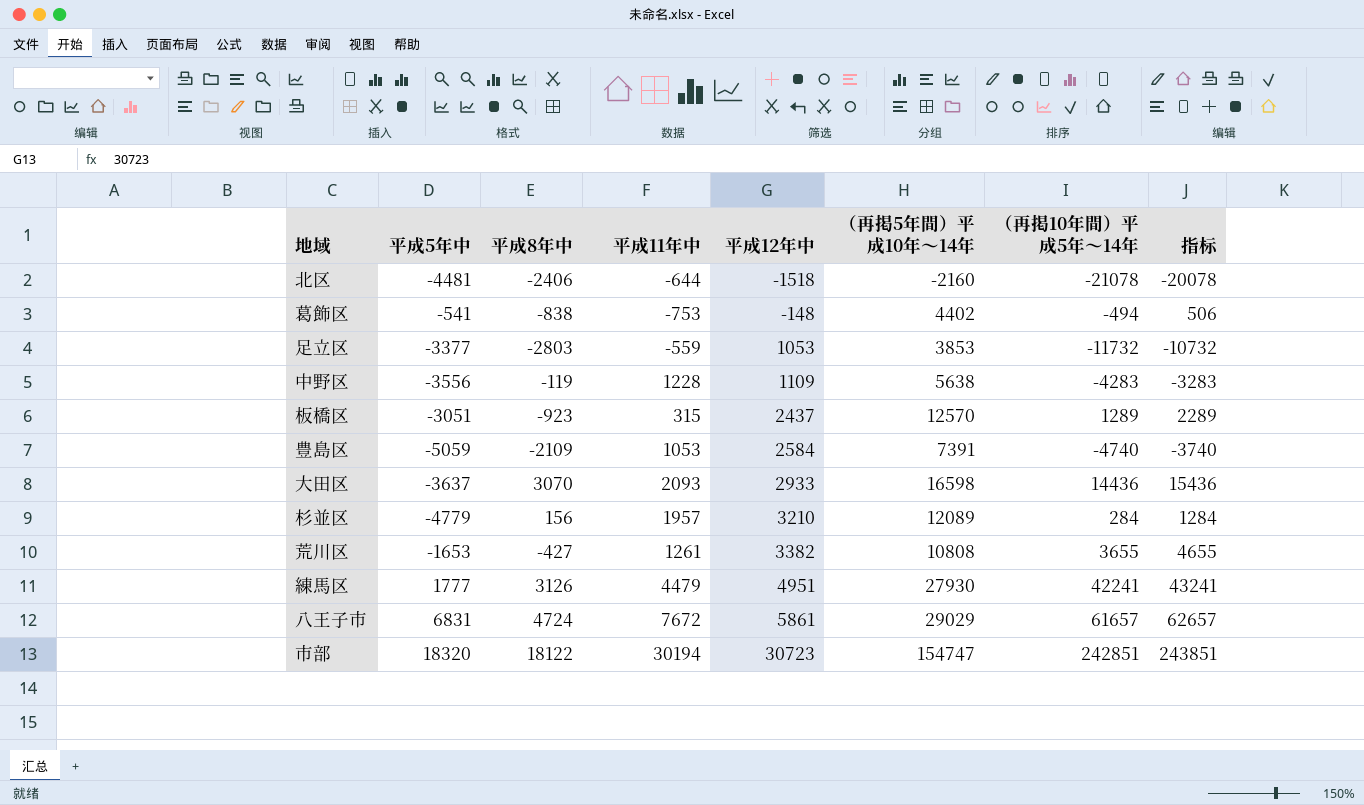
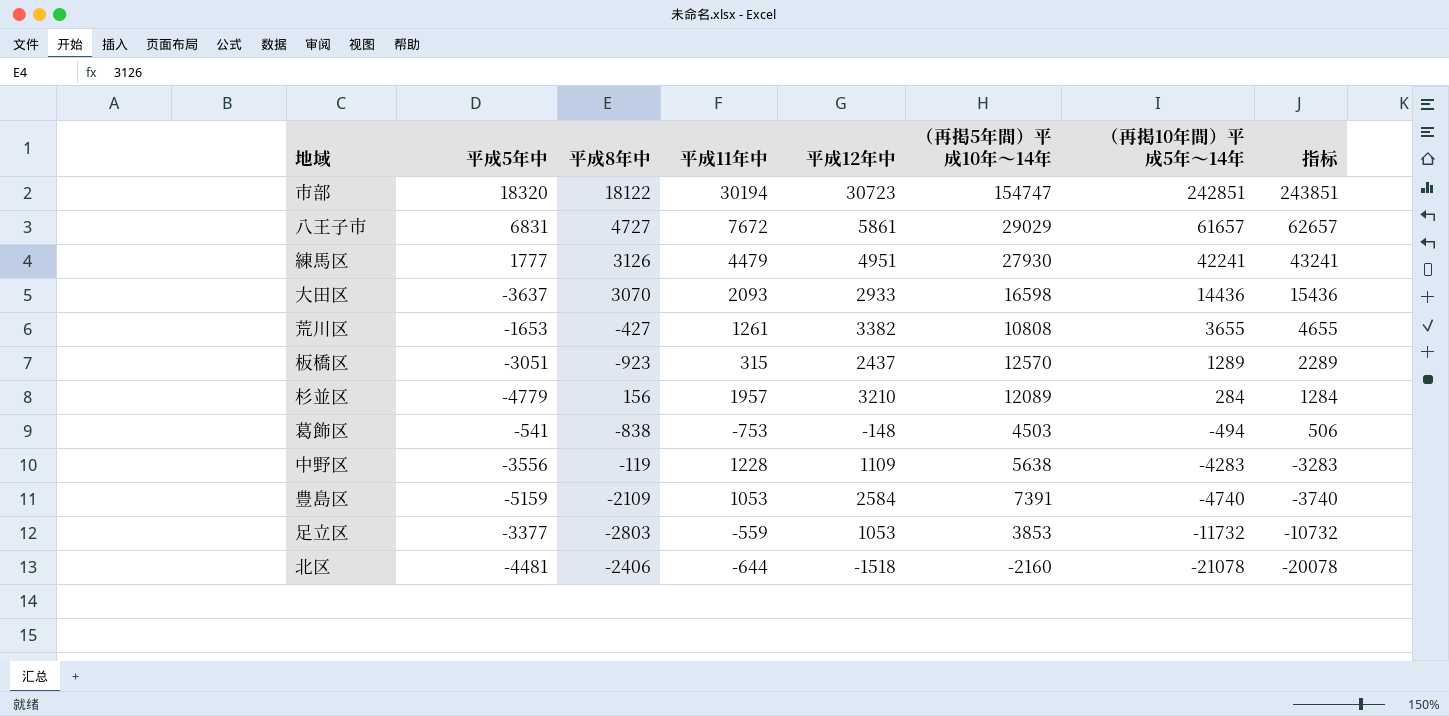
row order: 平成12年中 ascending -> （再掲10年間）平成5年～14年 descending
八王子市 | 平成8年中: 4724 -> 4727
葛飾区 | （再掲5年間）平成10年～14年: 4402 -> 4503
豊島区 | 平成5年中: -5059 -> -5159

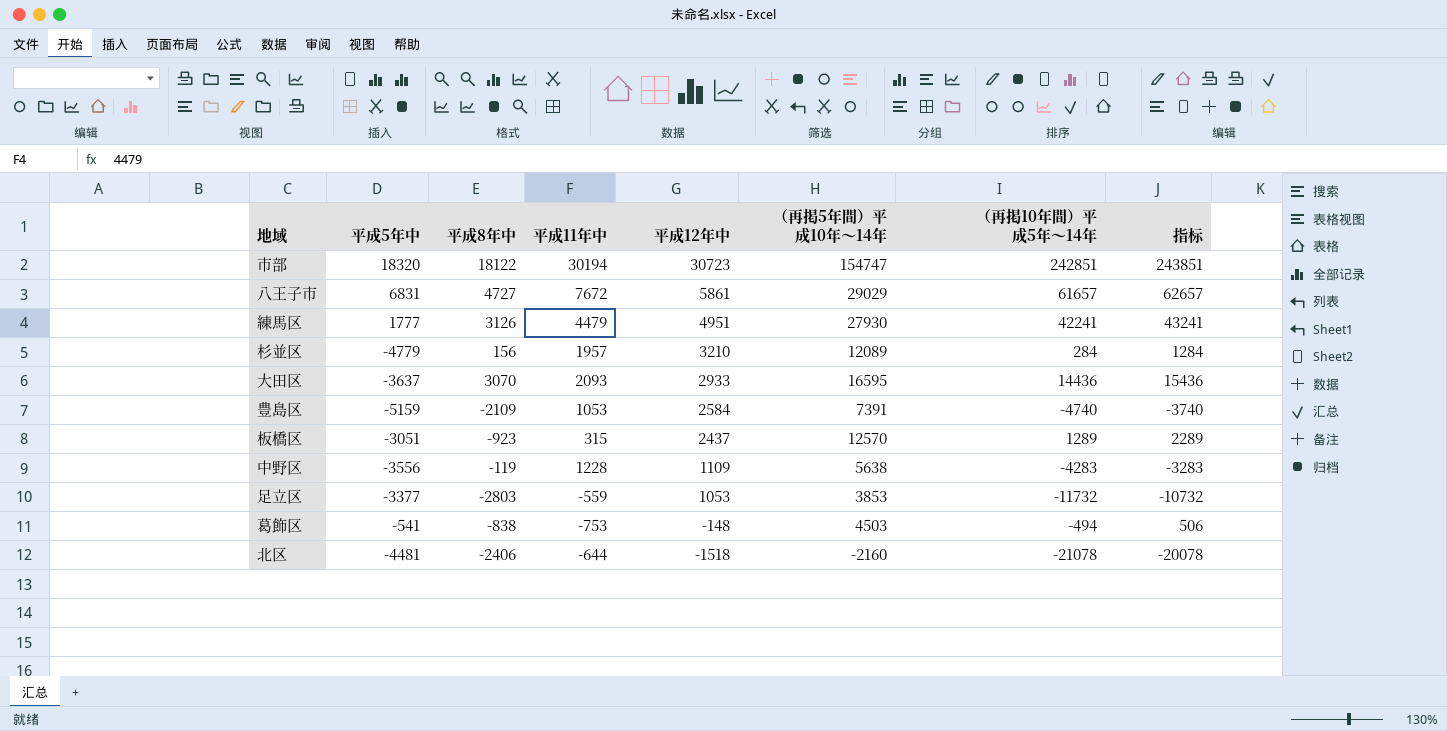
row order: （再掲10年間）平成5年～14年 descending -> 平成12年中 descending
row 荒川区: -1653 | -427 | 1261 | 3382 | 10808 | 3655 | 4655 -> none
大田区 | （再掲5年間）平成10年～14年: 16598 -> 16595

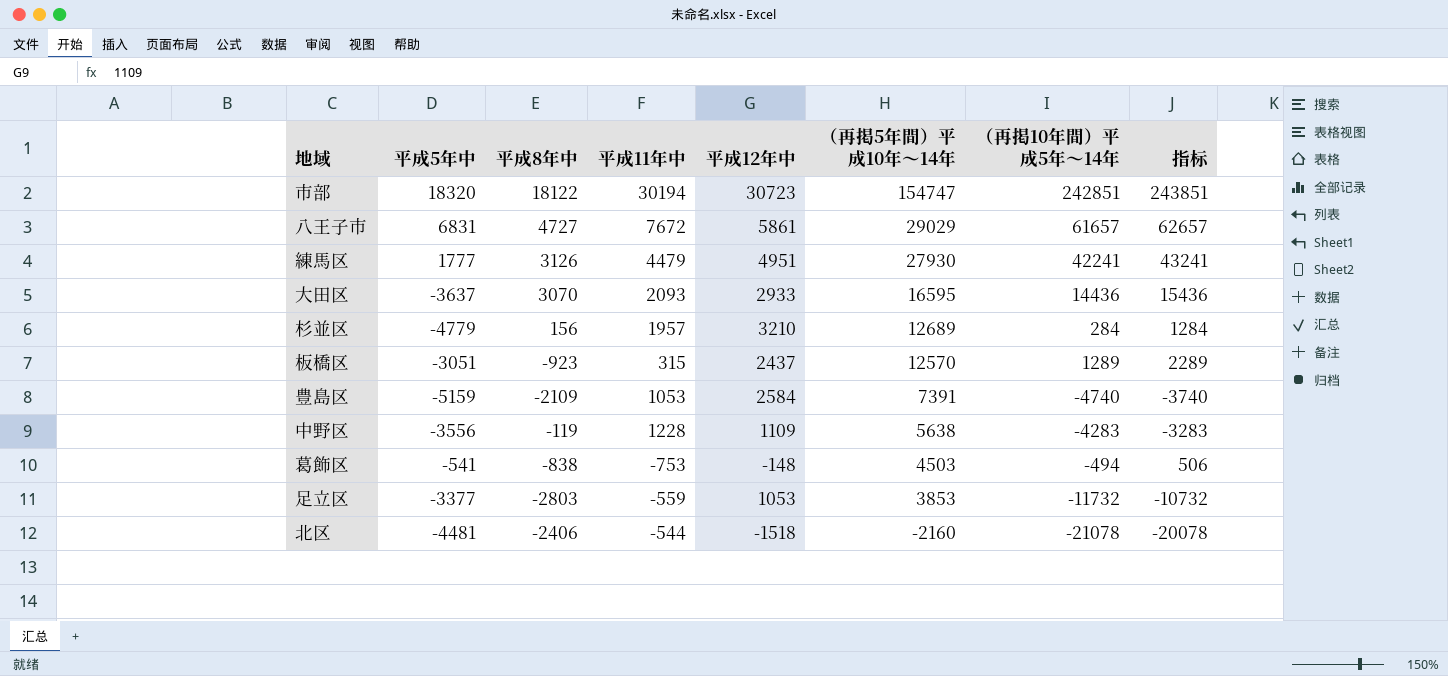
row order: 平成12年中 descending -> （再掲5年間）平成10年～14年 descending
杉並区 | （再掲5年間）平成10年～14年: 12089 -> 12689
北区 | 平成11年中: -644 -> -544

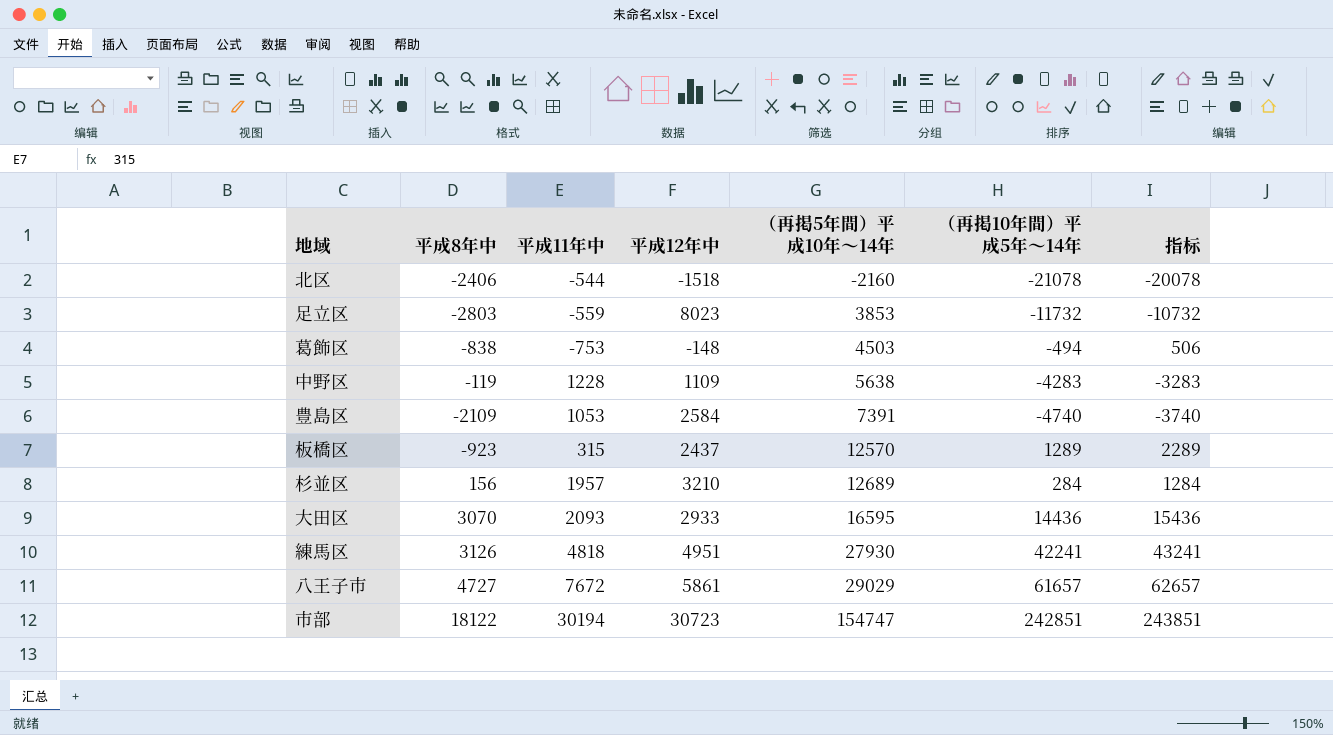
row order: （再掲5年間）平成10年～14年 descending -> （再掲5年間）平成10年～14年 ascending
column 平成5年中 | position: 2 -> none
足立区 | 平成12年中: 1053 -> 8023
練馬区 | 平成11年中: 4479 -> 4818

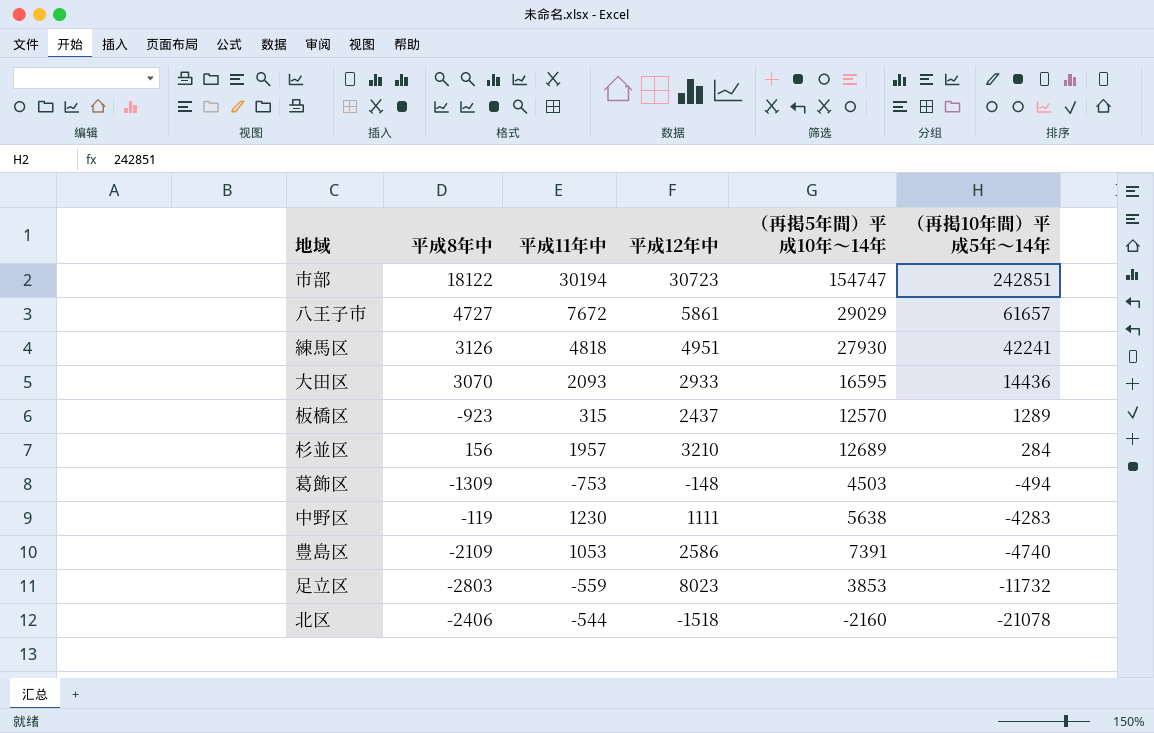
row order: （再掲5年間）平成10年～14年 ascending -> （再掲10年間）平成5年～14年 descending
column 指标 | formula: [（再掲10年間）平成5年～14年] + 1000 -> none
葛飾区 | 平成8年中: -838 -> -1309
中野区 | 平成11年中: 1228 -> 1230
中野区 | 平成12年中: 1109 -> 1111
豊島区 | 平成12年中: 2584 -> 2586

